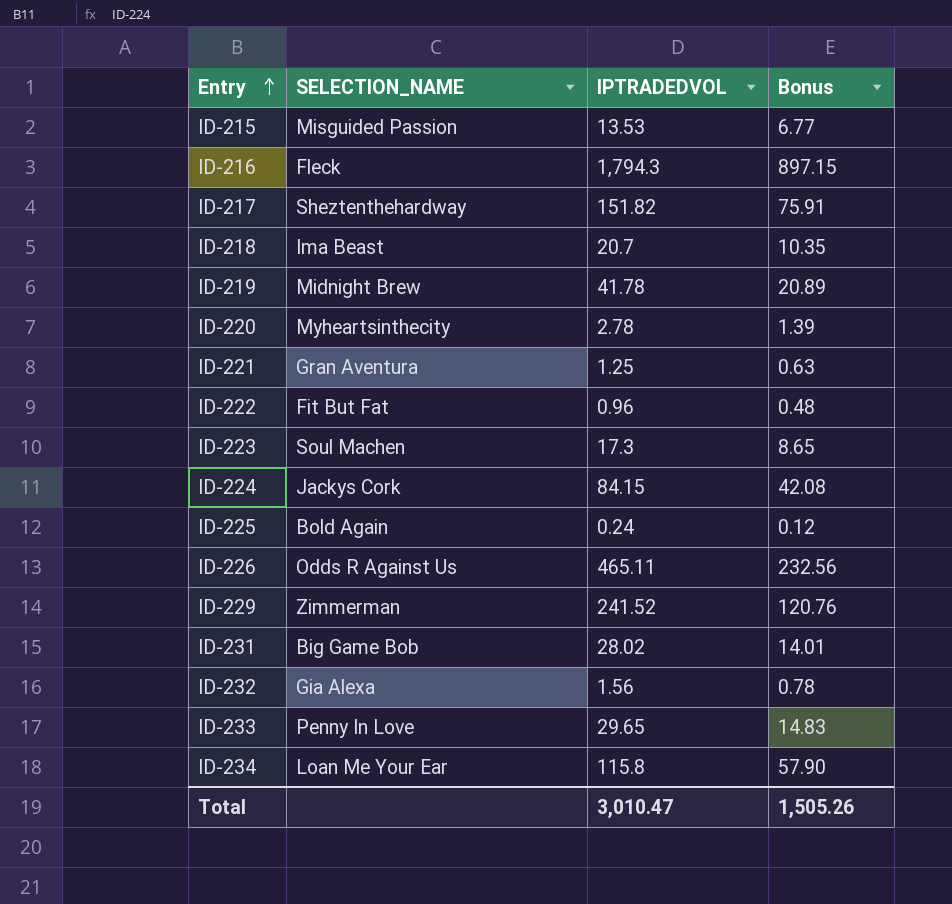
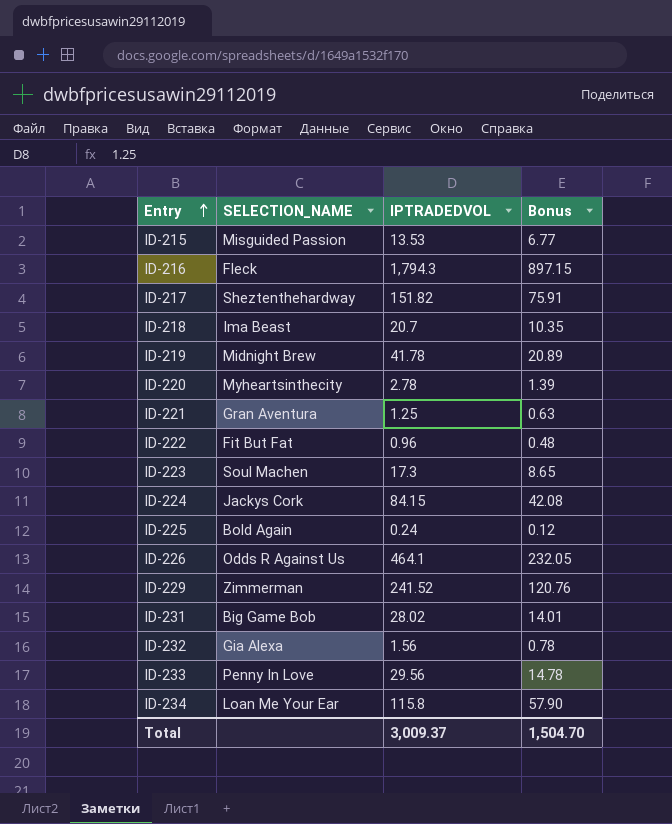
ID-226 | IPTRADEDVOL: 465.11 -> 464.1
ID-226 | Bonus: 232.56 -> 232.05
ID-233 | IPTRADEDVOL: 29.65 -> 29.56
ID-233 | Bonus: 14.83 -> 14.78
Total | IPTRADEDVOL: 3,010.47 -> 3,009.37
Total | Bonus: 1,505.26 -> 1,504.70

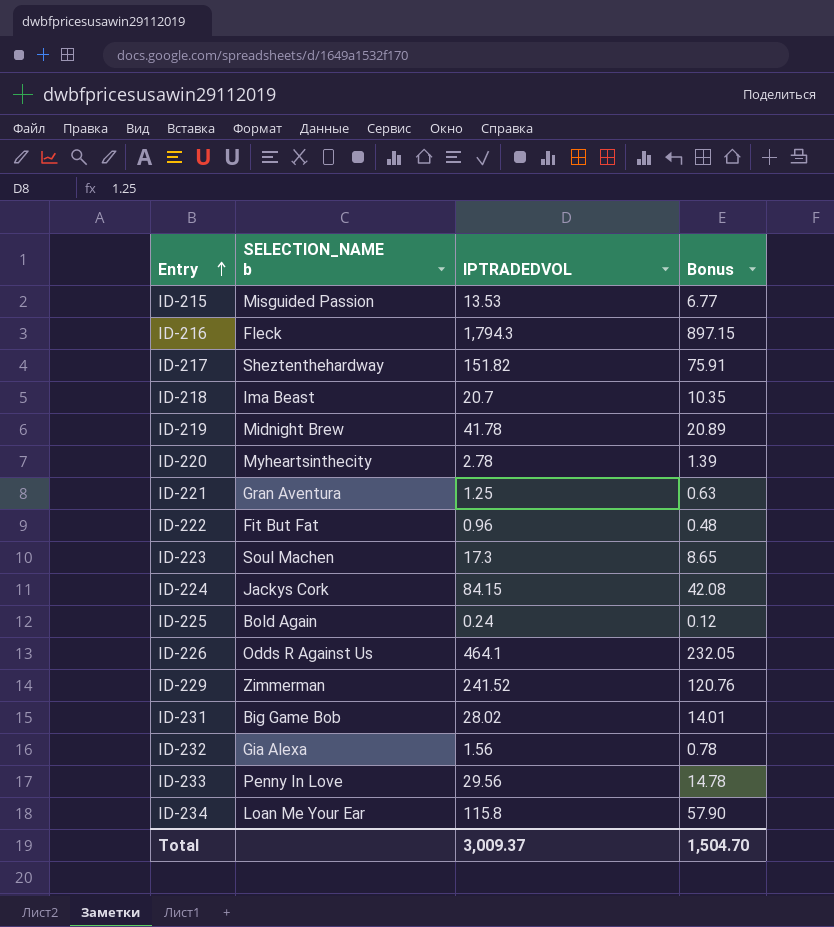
column name: SELECTION_NAME -> SELECTION_NAME b

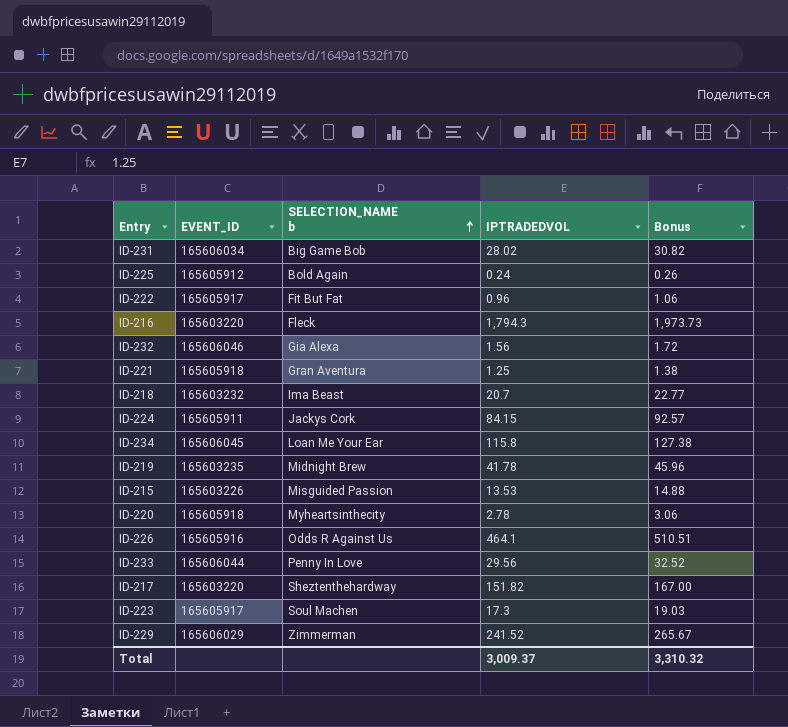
row order: Entry ascending -> SELECTION_NAME b ascending
column EVENT_ID | position: none -> 2
column Bonus | formula: [IPTRADEDVOL] * 0.5 -> [IPTRADEDVOL] * 1.1
Total | Bonus: 1,504.70 -> 3,310.32

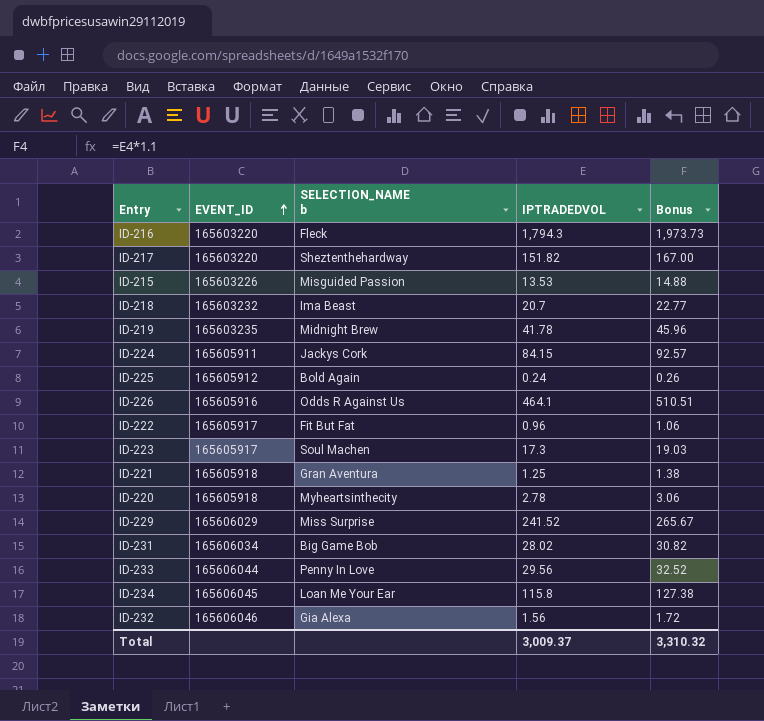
row order: SELECTION_NAME b ascending -> EVENT_ID ascending
ID-229 | SELECTION_NAME b: Zimmerman -> Miss Surprise

